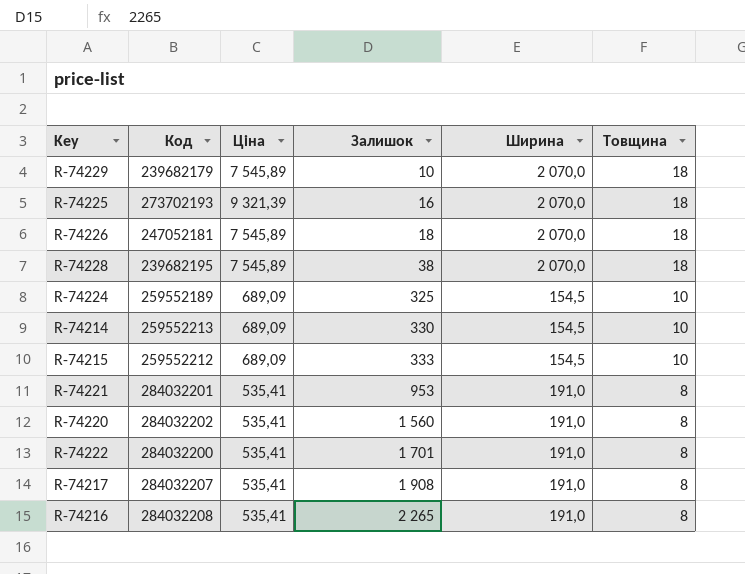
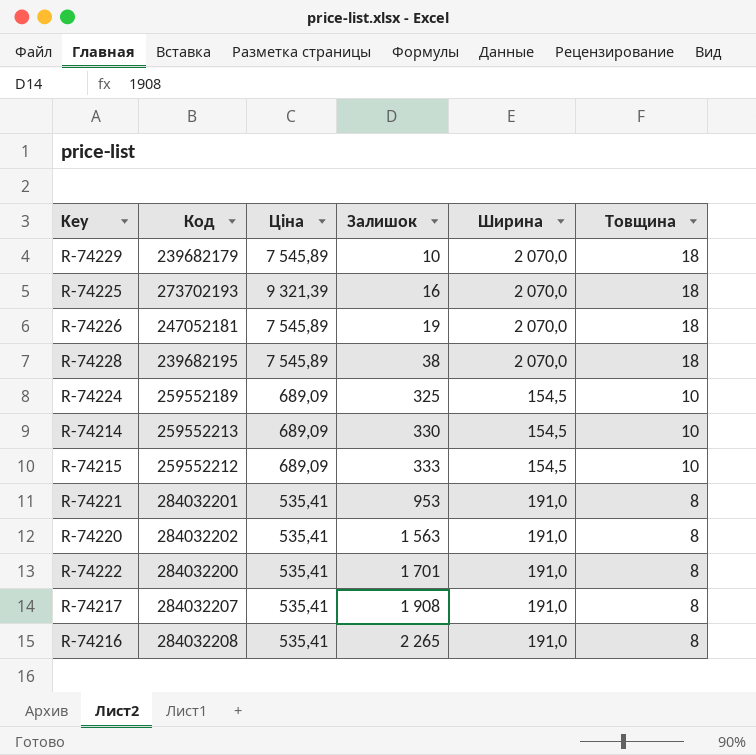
R-74226 | Залишок: 18 -> 19
R-74220 | Залишок: 1 560 -> 1 563

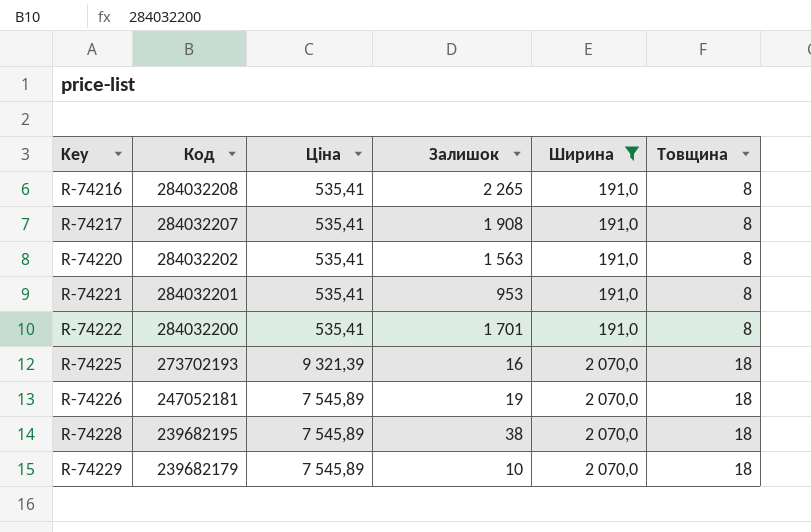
filter: none -> Ширина != 154,5
row order: Залишок ascending -> Key ascending

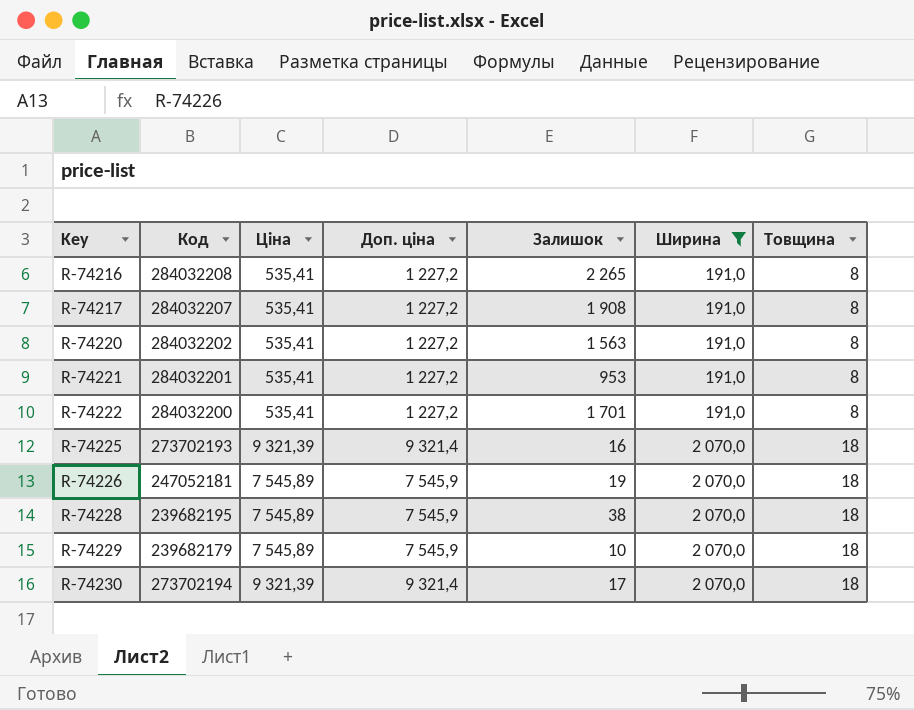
column Доп. ціна | position: none -> 4
row R-74230: none -> 273702194 | 9 321,39 | 9 321,4 | 17 | 2 070,0 | 18

